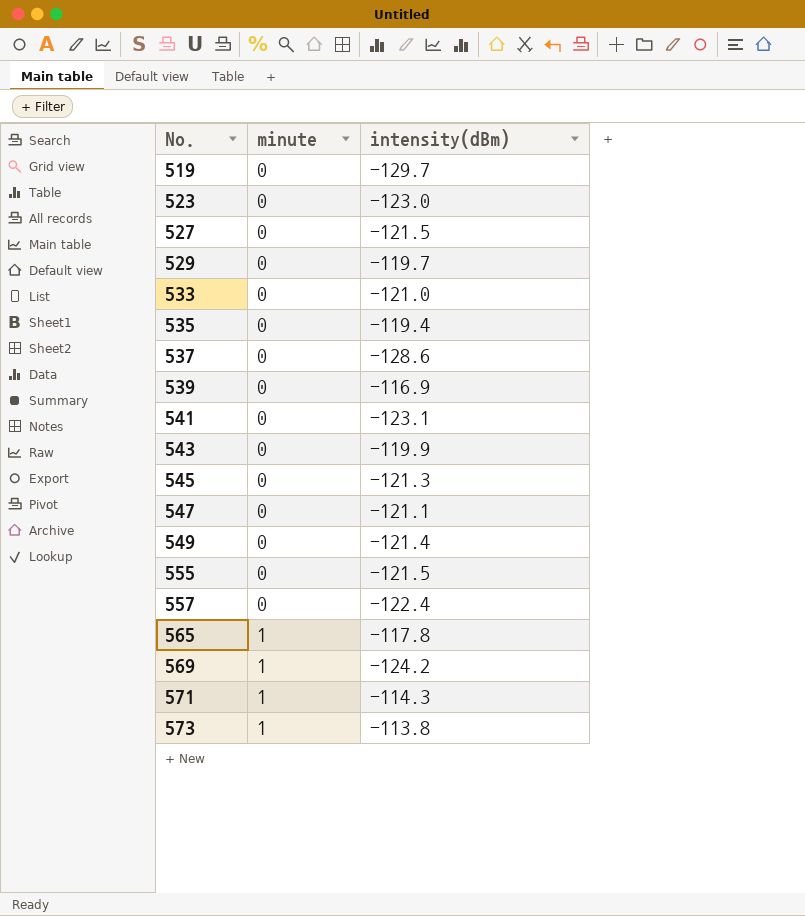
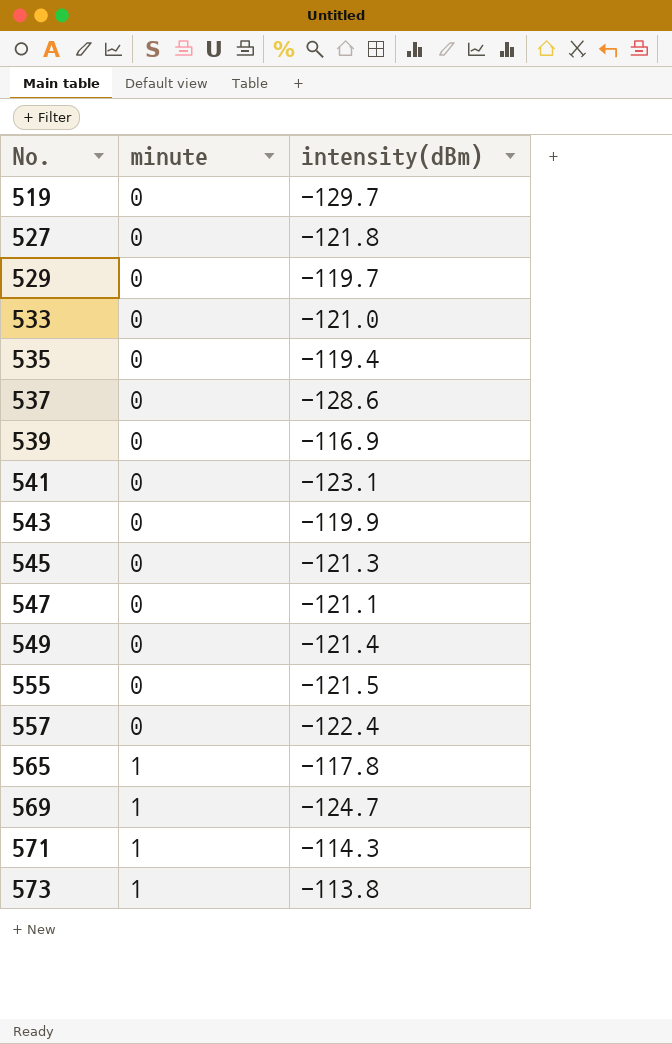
row 523: 0 | -123.0 -> none
527 | intensity(dBm): -121.5 -> -121.8
569 | intensity(dBm): -124.2 -> -124.7

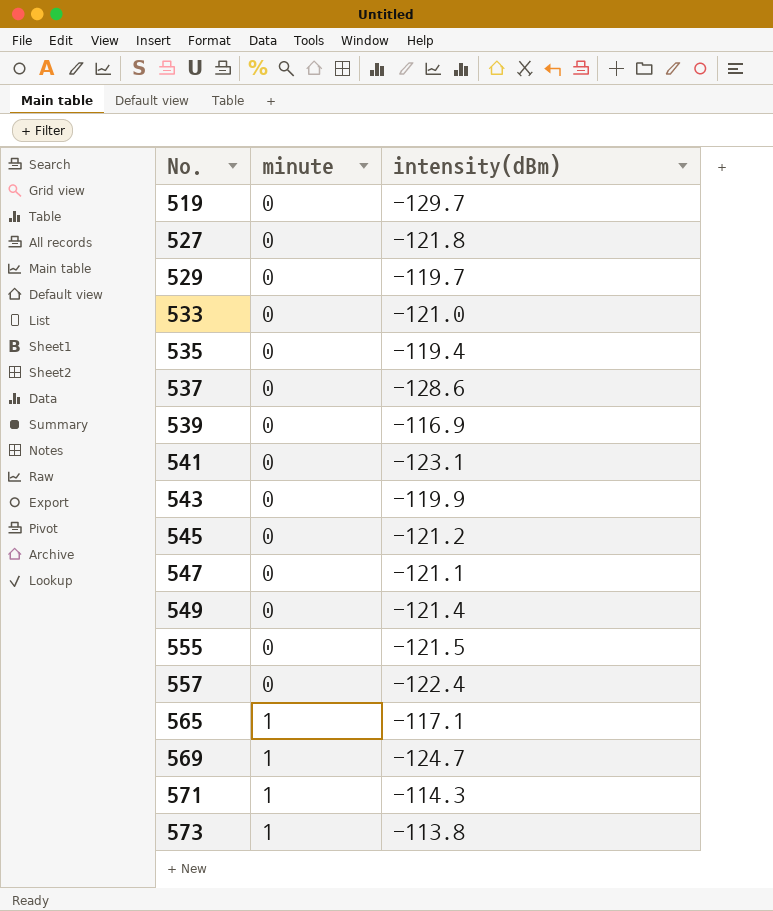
545 | intensity(dBm): -121.3 -> -121.2
565 | intensity(dBm): -117.8 -> -117.1

